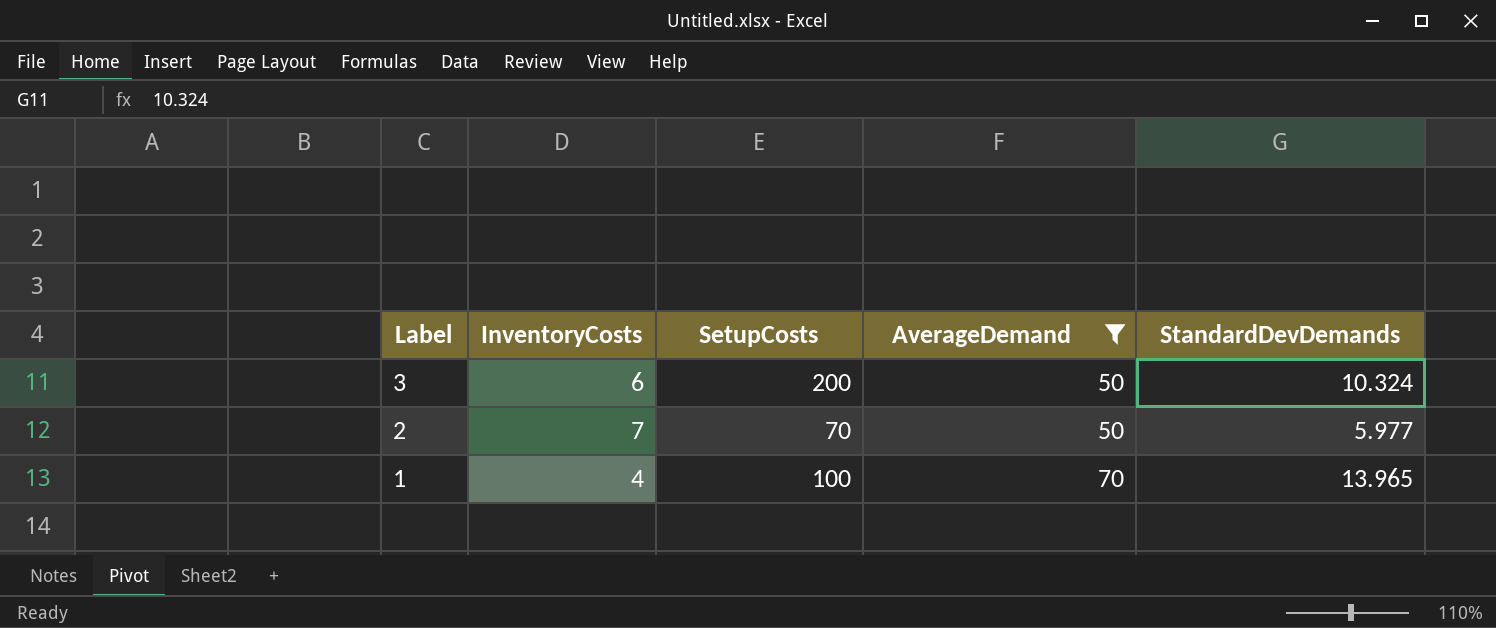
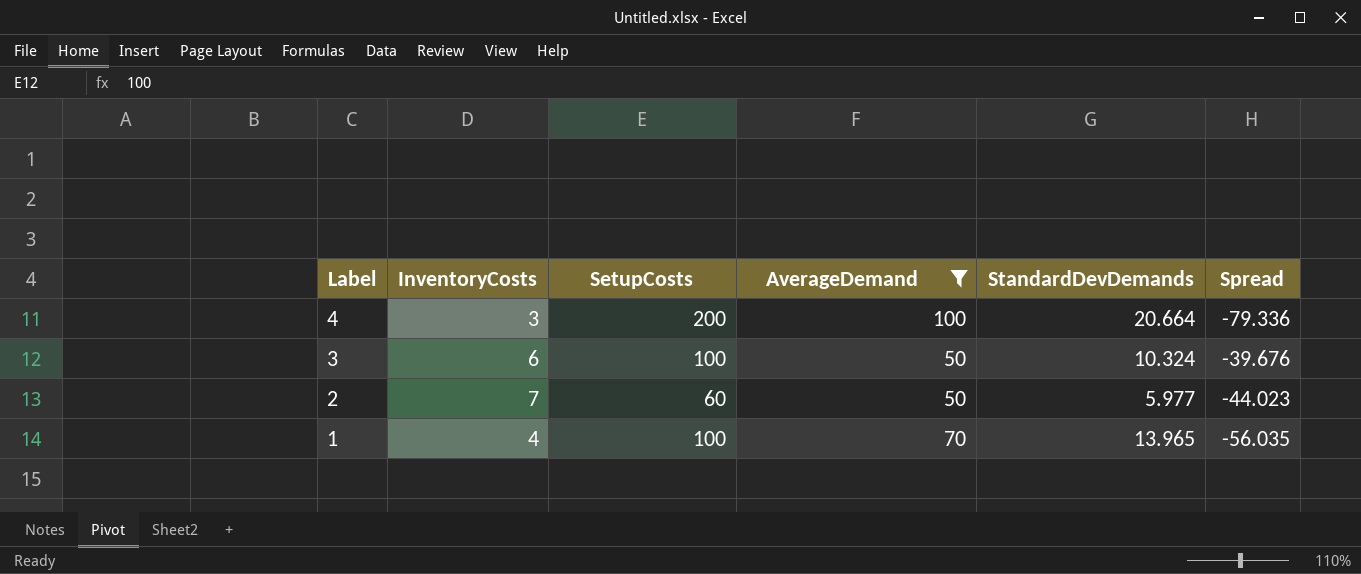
column Spread | formula: none -> [StandardDevDemands] - [AverageDemand]
row 4: none -> 3 | 200 | 100 | 20.664 | -79.336
3 | SetupCosts: 200 -> 100
2 | SetupCosts: 70 -> 60

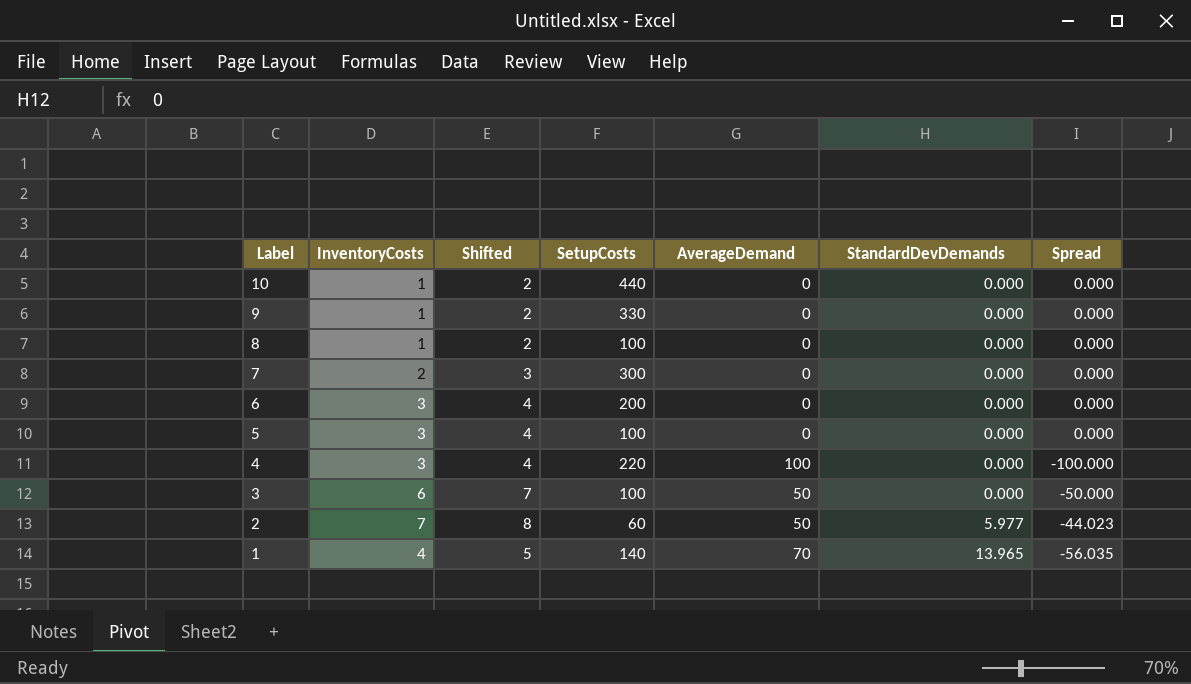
filter: AverageDemand != 0 -> none
column Shifted | formula: none -> [InventoryCosts] + 1
4 | SetupCosts: 200 -> 220
4 | StandardDevDemands: 20.664 -> 0.000
4 | Spread: -79.336 -> -100.000
3 | StandardDevDemands: 10.324 -> 0.000
3 | Spread: -39.676 -> -50.000
1 | SetupCosts: 100 -> 140

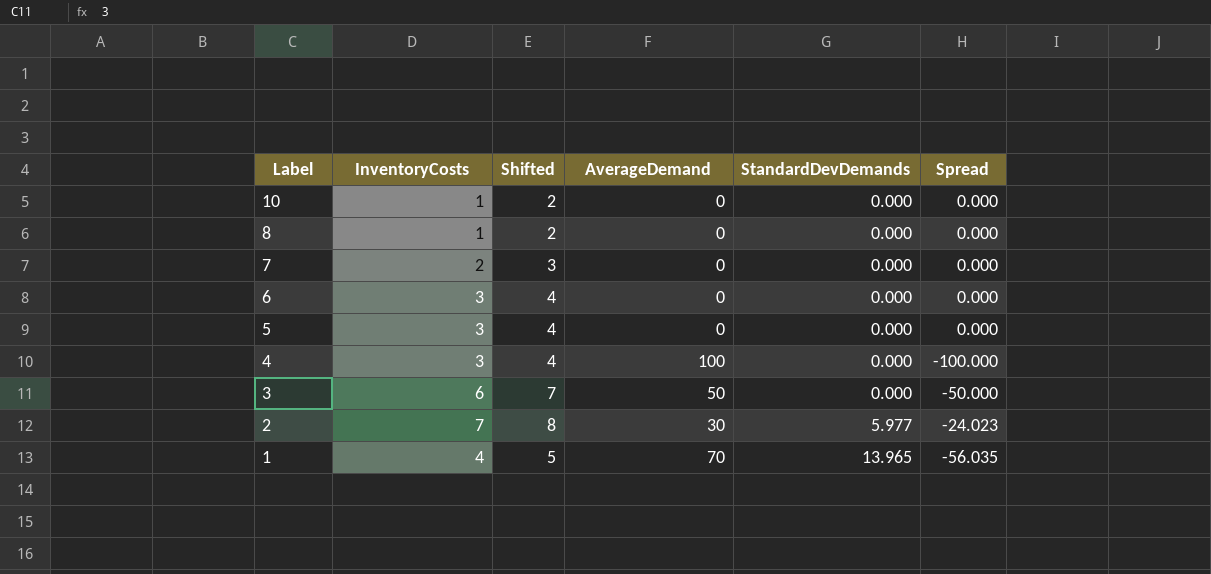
column SetupCosts | position: 4 -> none
row 9: 1 | 2 | 330 | 0 | 0.000 | 0.000 -> none
2 | AverageDemand: 50 -> 30
2 | Spread: -44.023 -> -24.023

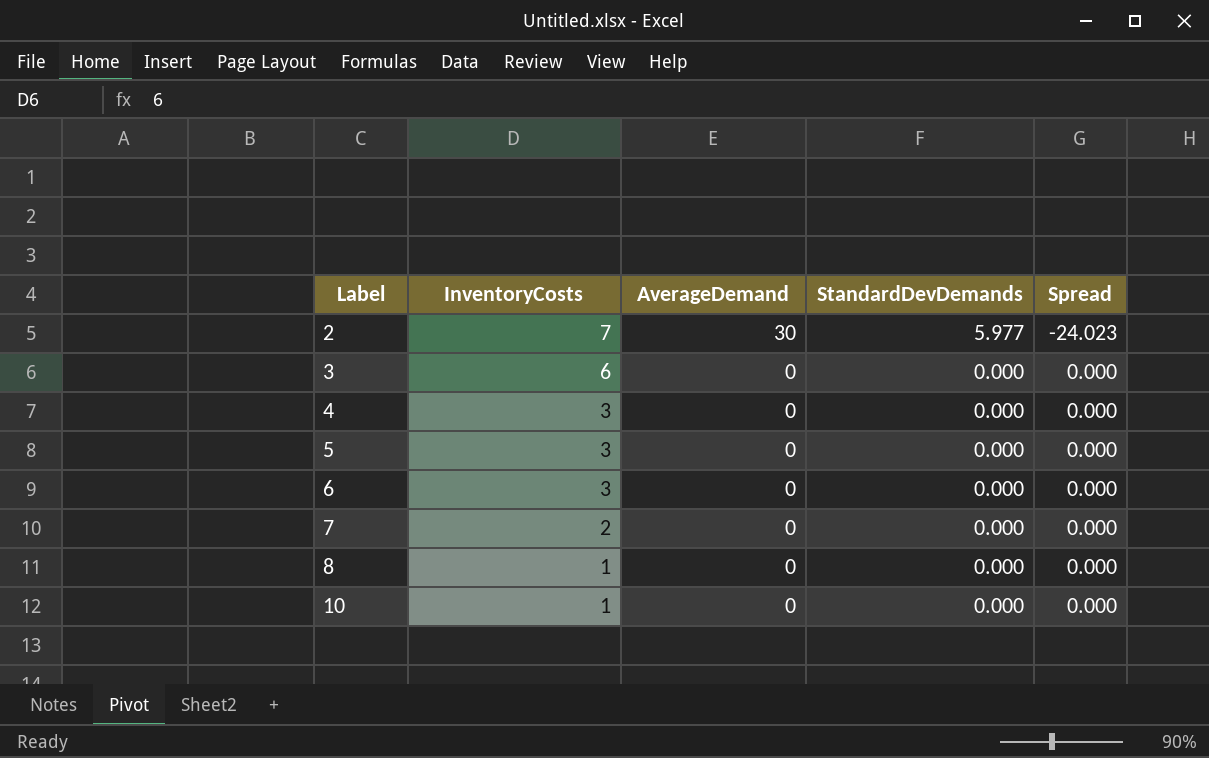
row order: Label descending -> Label ascending
column Shifted | formula: [InventoryCosts] + 1 -> none
row 1: 4 | 5 | 70 | 13.965 | -56.035 -> none
3 | AverageDemand: 50 -> 0
3 | Spread: -50.000 -> 0.000
4 | AverageDemand: 100 -> 0
4 | Spread: -100.000 -> 0.000

